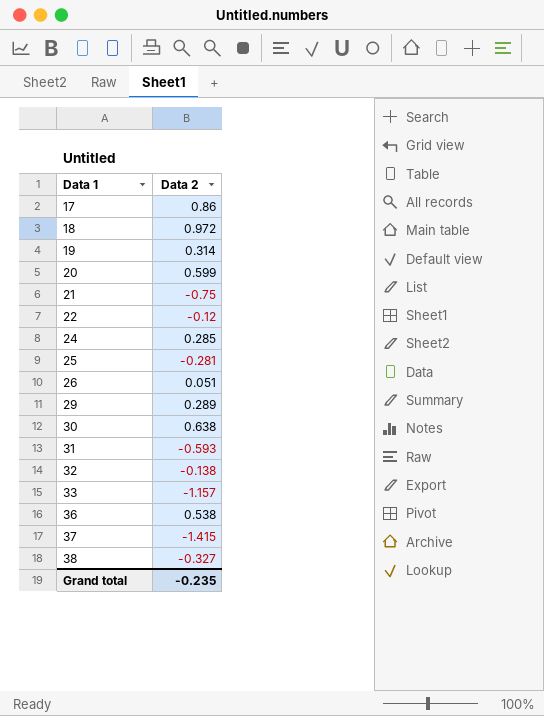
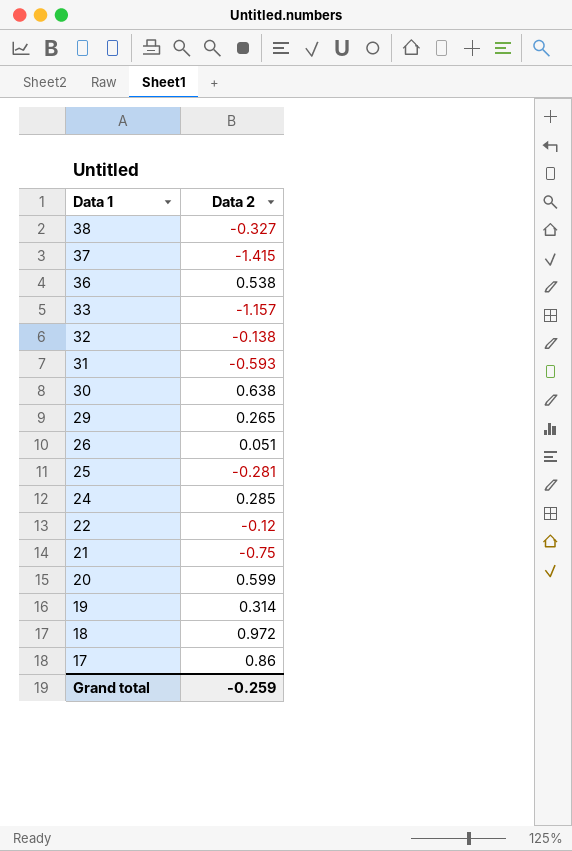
row order: Data 1 ascending -> Data 1 descending
29 | Data 2: 0.289 -> 0.265
Grand total | Data 2: -0.235 -> -0.259

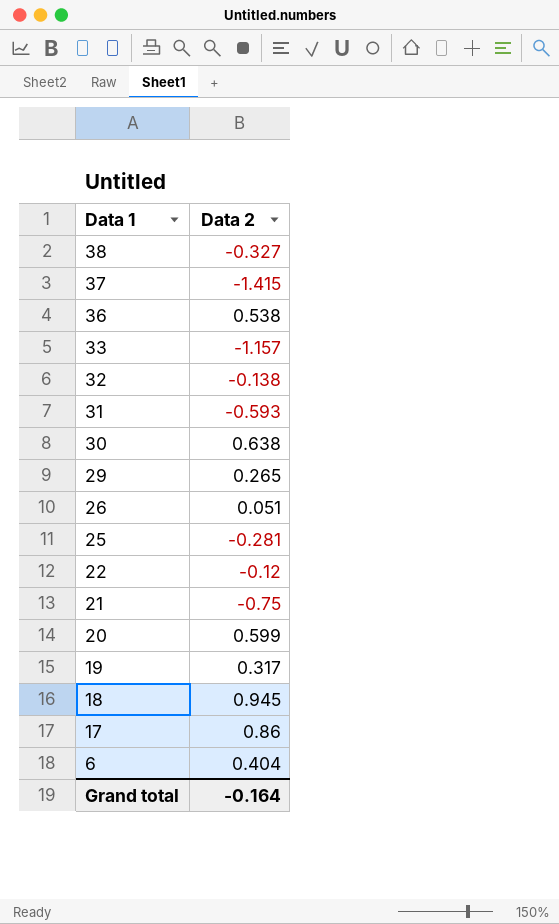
row 24: 0.285 -> none
19 | Data 2: 0.314 -> 0.317
18 | Data 2: 0.972 -> 0.945
row 6: none -> 0.404
Grand total | Data 2: -0.259 -> -0.164

